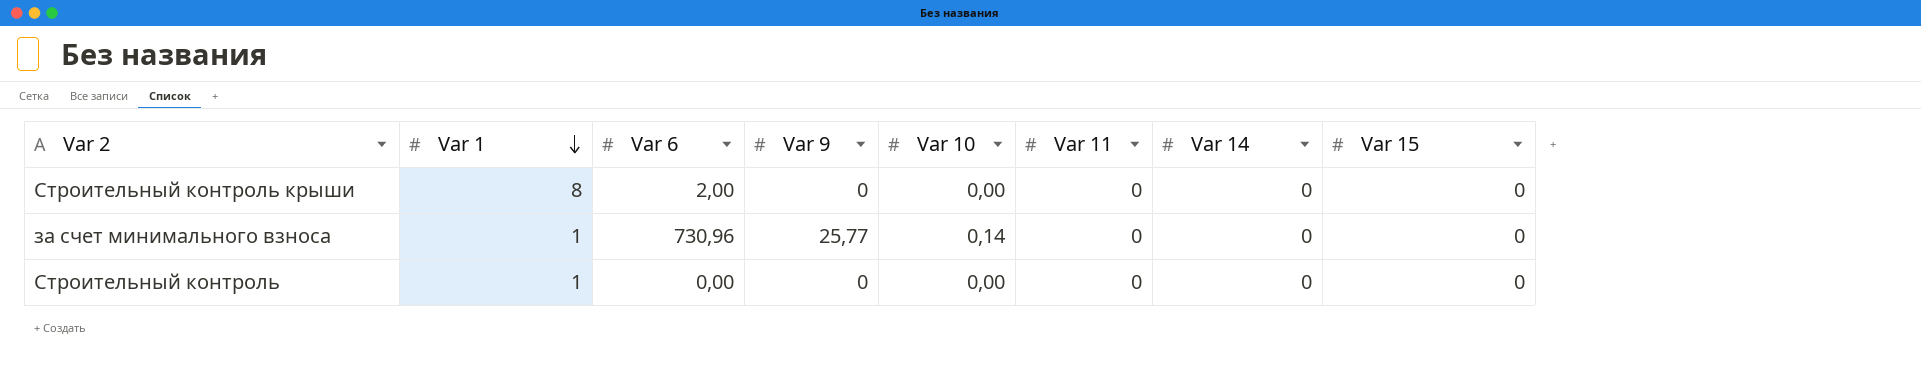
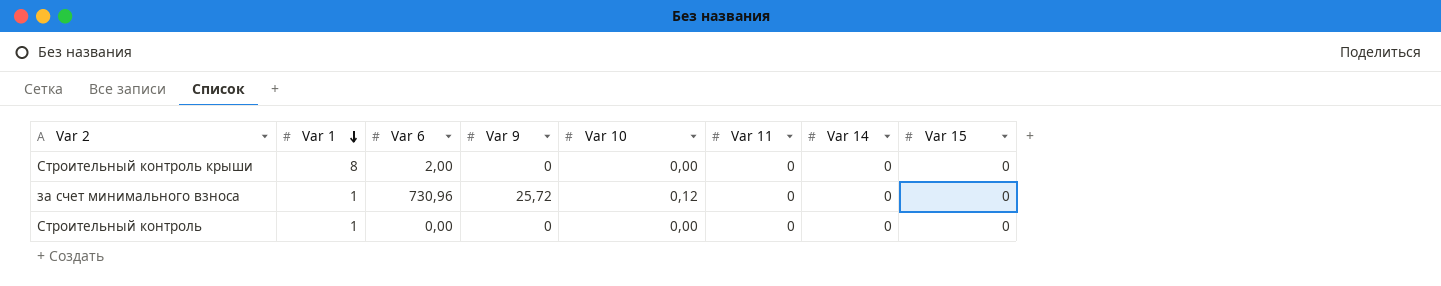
за счет минимального взноса | Var 9: 25,77 -> 25,72
за счет минимального взноса | Var 10: 0,14 -> 0,12

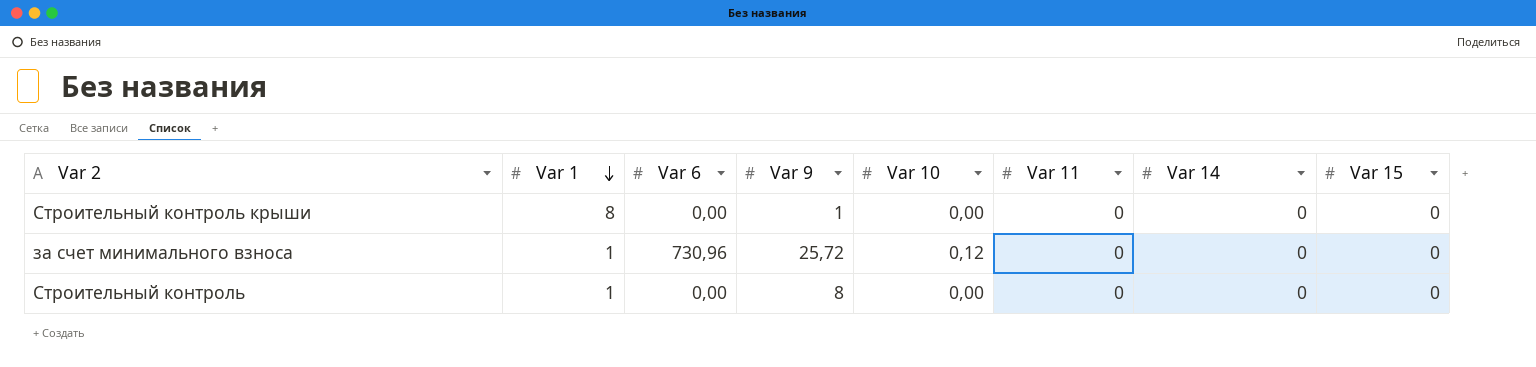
Строительный контроль крыши | Var 6: 2,00 -> 0,00
Строительный контроль крыши | Var 9: 0 -> 1
Строительный контроль | Var 9: 0 -> 8

